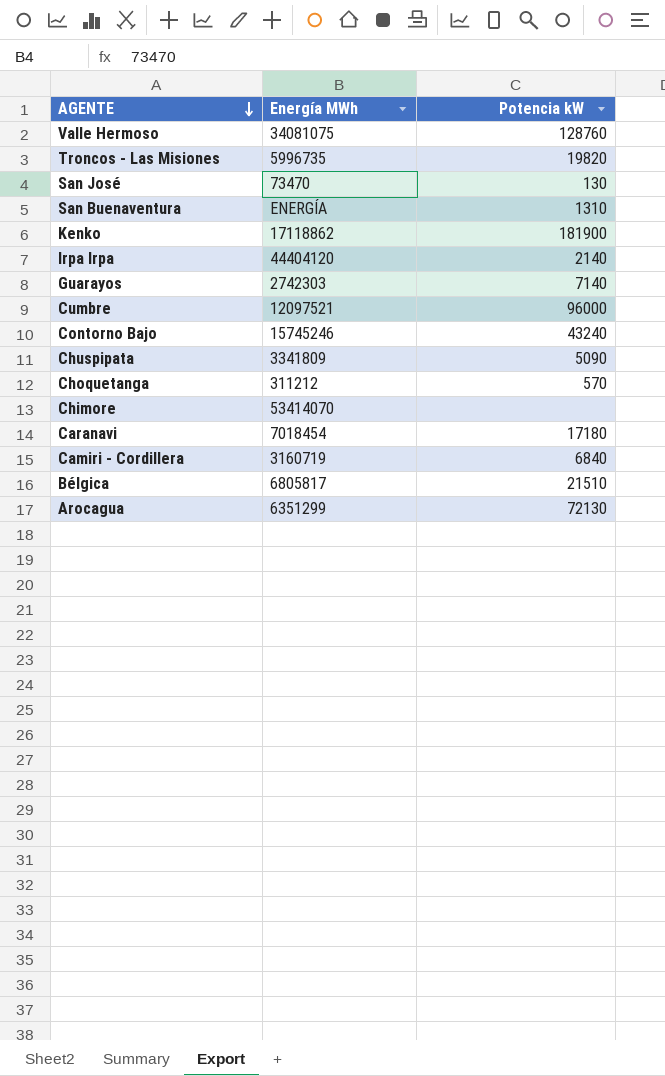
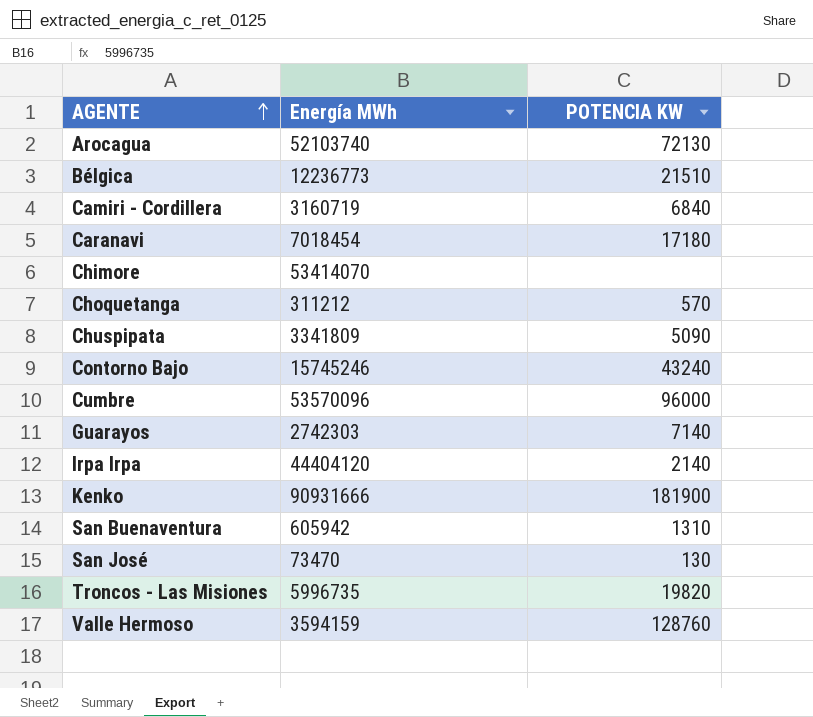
row order: AGENTE descending -> AGENTE ascending
column name: Potencia kW -> POTENCIA KW
Arocagua | Energía MWh: 6351299 -> 52103740
Bélgica | Energía MWh: 6805817 -> 12236773
Cumbre | Energía MWh: 12097521 -> 53570096
Kenko | Energía MWh: 17118862 -> 90931666
San Buenaventura | Energía MWh: ENERGÍA -> 605942
Valle Hermoso | Energía MWh: 34081075 -> 3594159

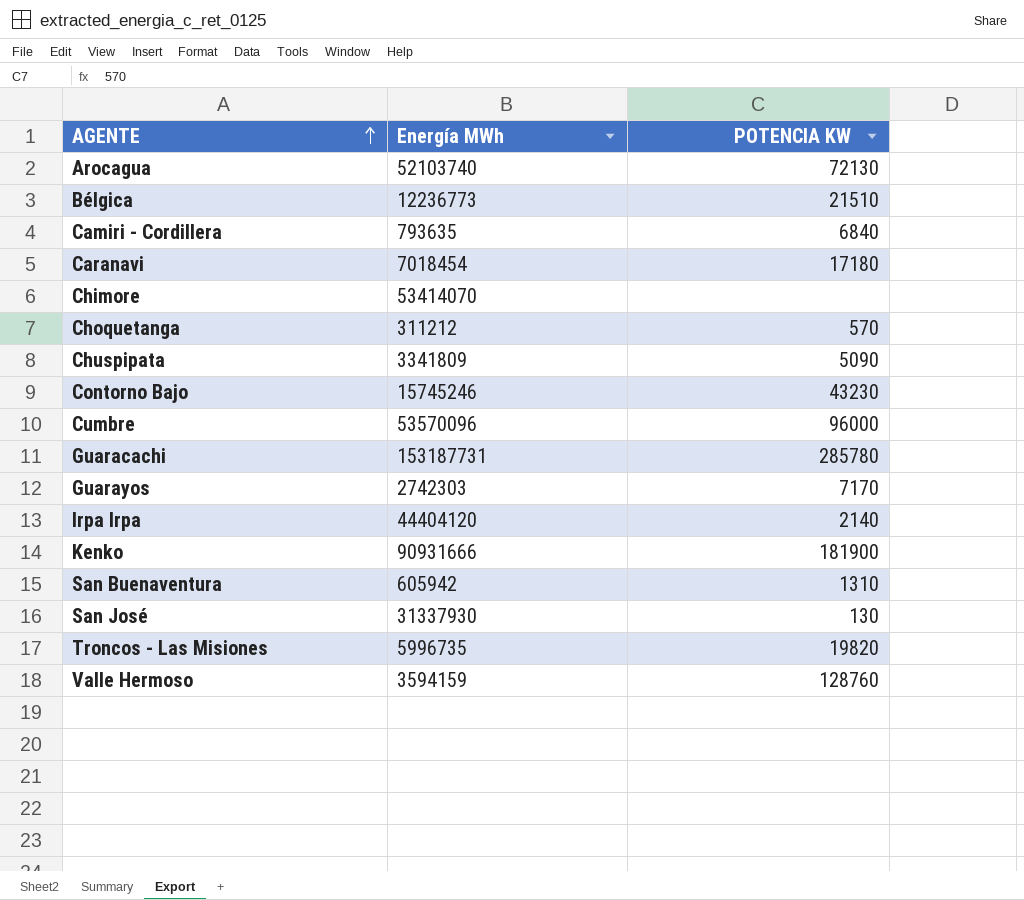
Camiri - Cordillera | Energía MWh: 3160719 -> 793635
Contorno Bajo | POTENCIA KW: 43240 -> 43230
row Guaracachi: none -> 153187731 | 285780
Guarayos | POTENCIA KW: 7140 -> 7170
San José | Energía MWh: 73470 -> 31337930

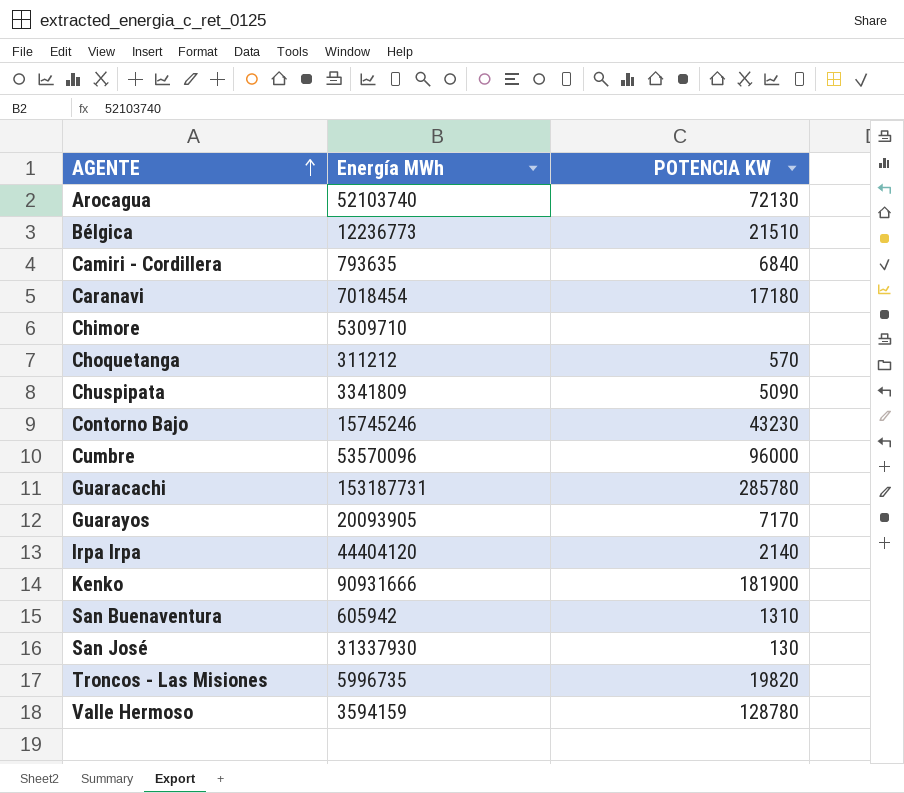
Chimore | Energía MWh: 53414070 -> 5309710
Guarayos | Energía MWh: 2742303 -> 20093905
Valle Hermoso | POTENCIA KW: 128760 -> 128780

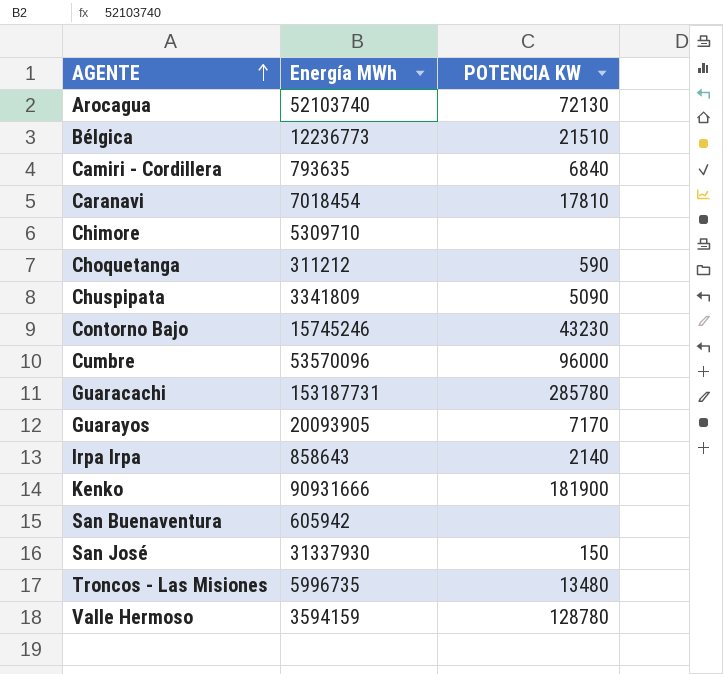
Caranavi | POTENCIA KW: 17180 -> 17810
Choquetanga | POTENCIA KW: 570 -> 590
Irpa Irpa | Energía MWh: 44404120 -> 858643
San Buenaventura | POTENCIA KW: 1310 -> none
San José | POTENCIA KW: 130 -> 150
Troncos - Las Misiones | POTENCIA KW: 19820 -> 13480

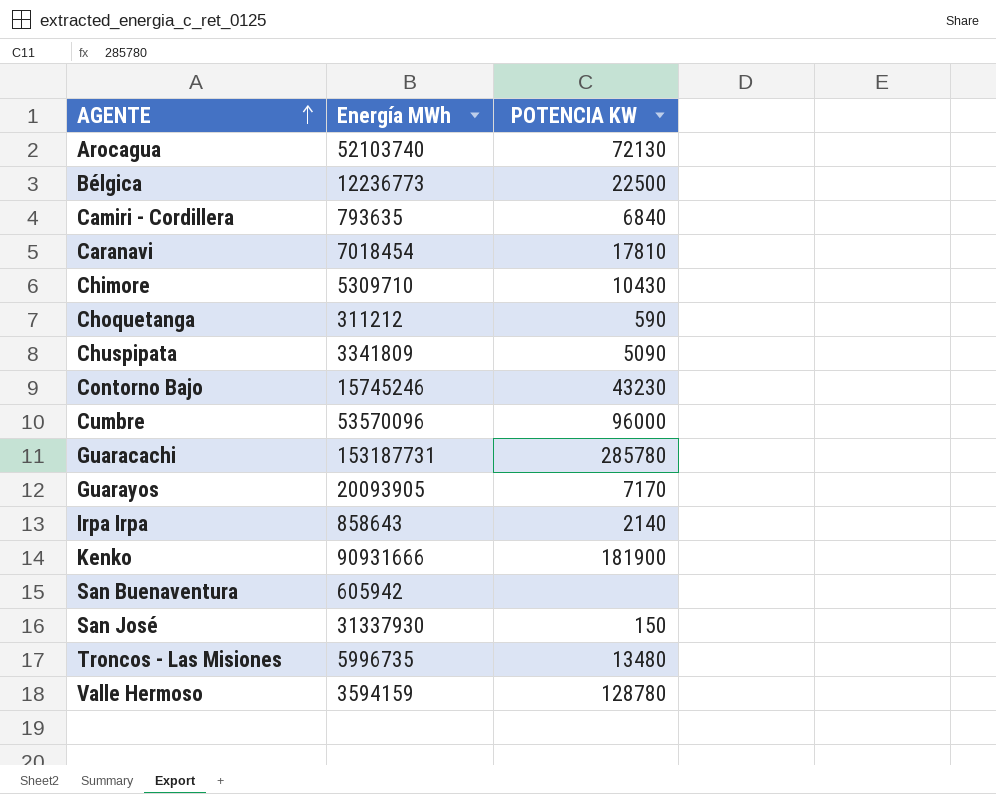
Bélgica | POTENCIA KW: 21510 -> 22500
Chimore | POTENCIA KW: none -> 10430

